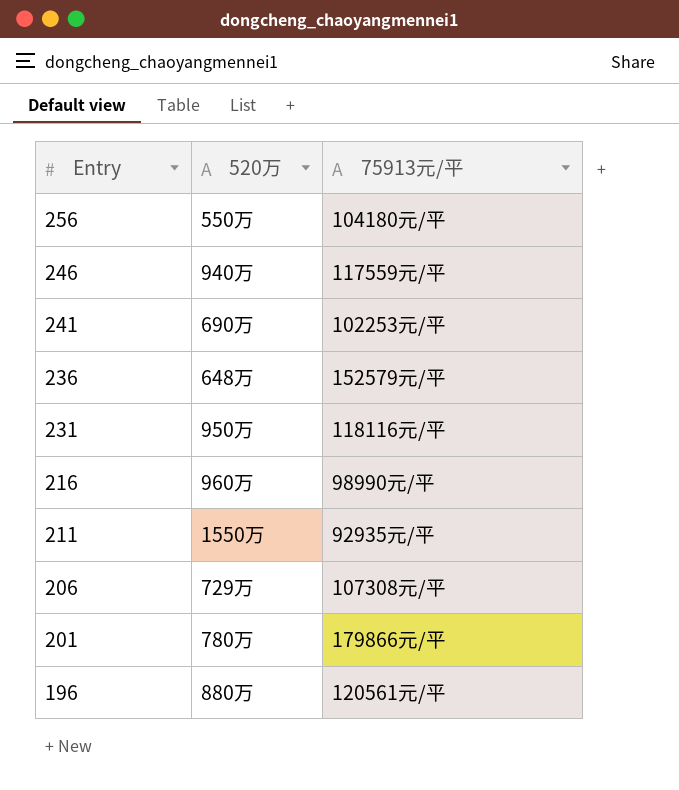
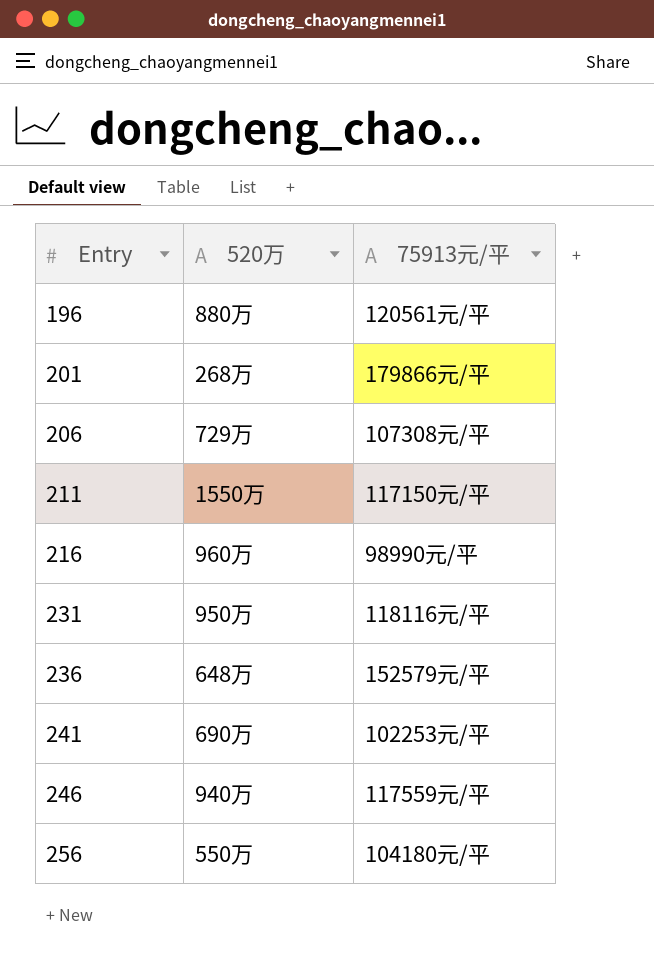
row order: Entry descending -> Entry ascending
201 | 520万: 780万 -> 268万
211 | 75913元/平: 92935元/平 -> 117150元/平

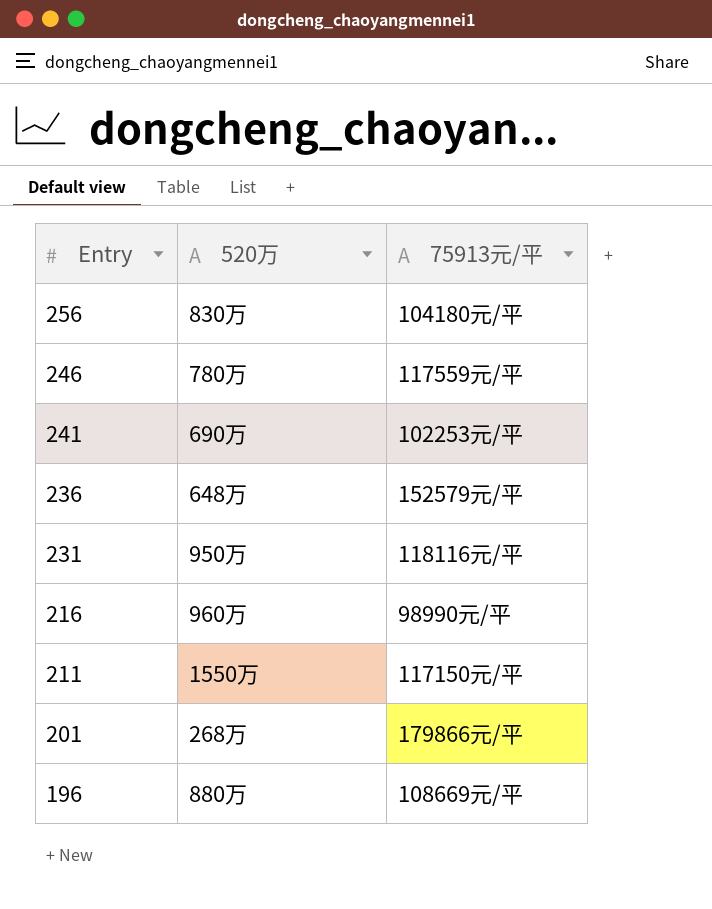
row order: Entry ascending -> Entry descending
row 206: 729万 | 107308元/平 -> none
256 | 520万: 550万 -> 830万
246 | 520万: 940万 -> 780万
196 | 75913元/平: 120561元/平 -> 108669元/平

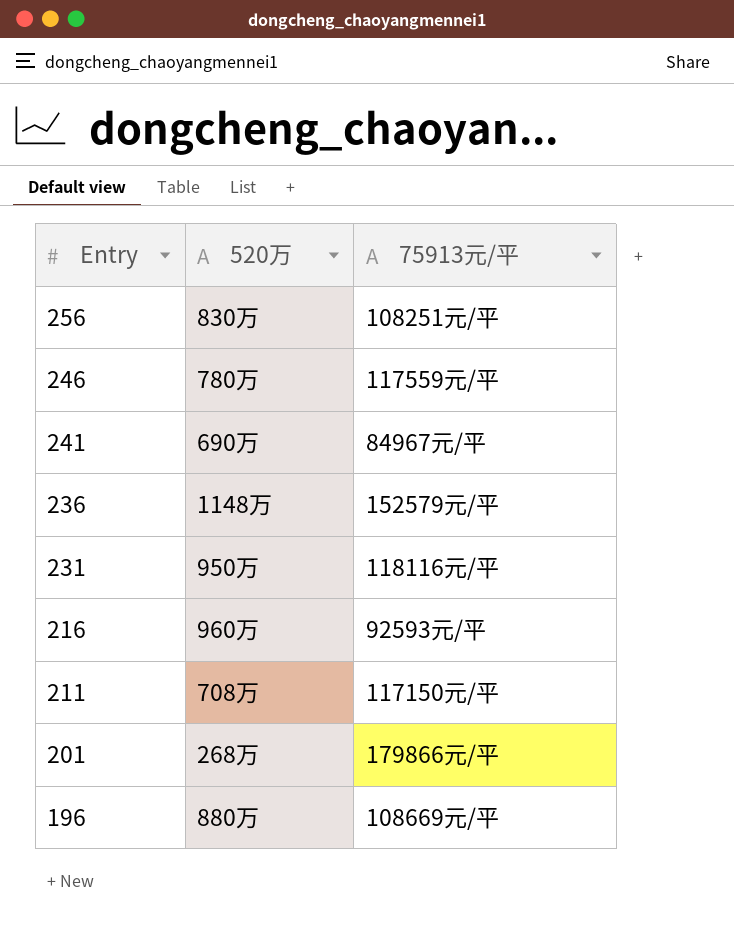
256 | 75913元/平: 104180元/平 -> 108251元/平
241 | 75913元/平: 102253元/平 -> 84967元/平
236 | 520万: 648万 -> 1148万
216 | 75913元/平: 98990元/平 -> 92593元/平
211 | 520万: 1550万 -> 708万

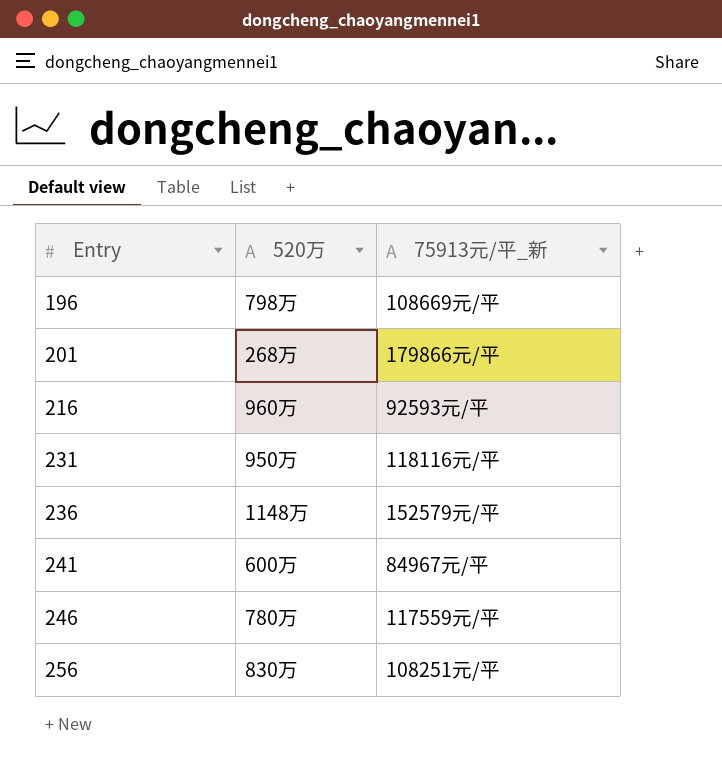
row order: Entry descending -> Entry ascending
column name: 75913元/平 -> 75913元/平_新
row 211: 708万 | 117150元/平 -> none
196 | 520万: 880万 -> 798万
241 | 520万: 690万 -> 600万

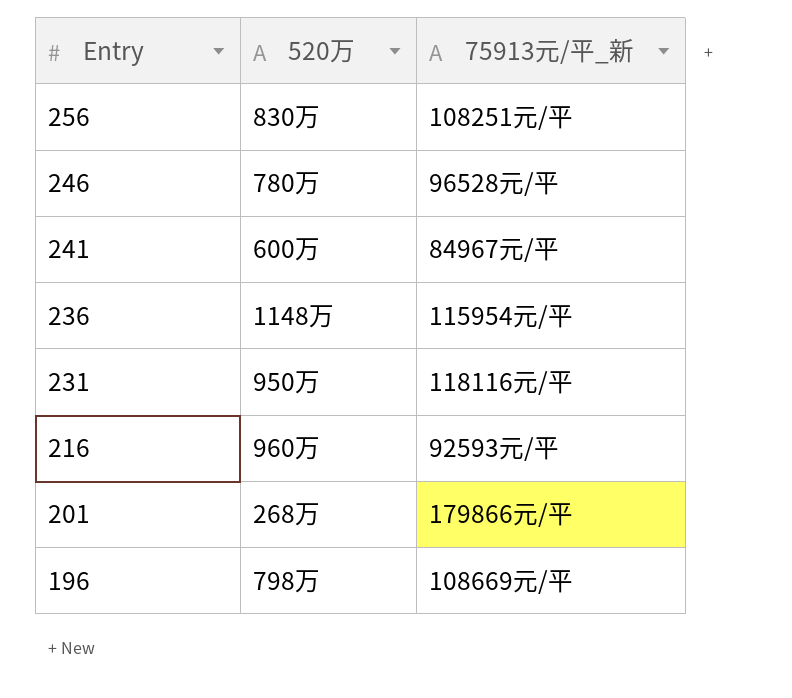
row order: Entry ascending -> Entry descending
246 | 75913元/平_新: 117559元/平 -> 96528元/平
236 | 75913元/平_新: 152579元/平 -> 115954元/平

